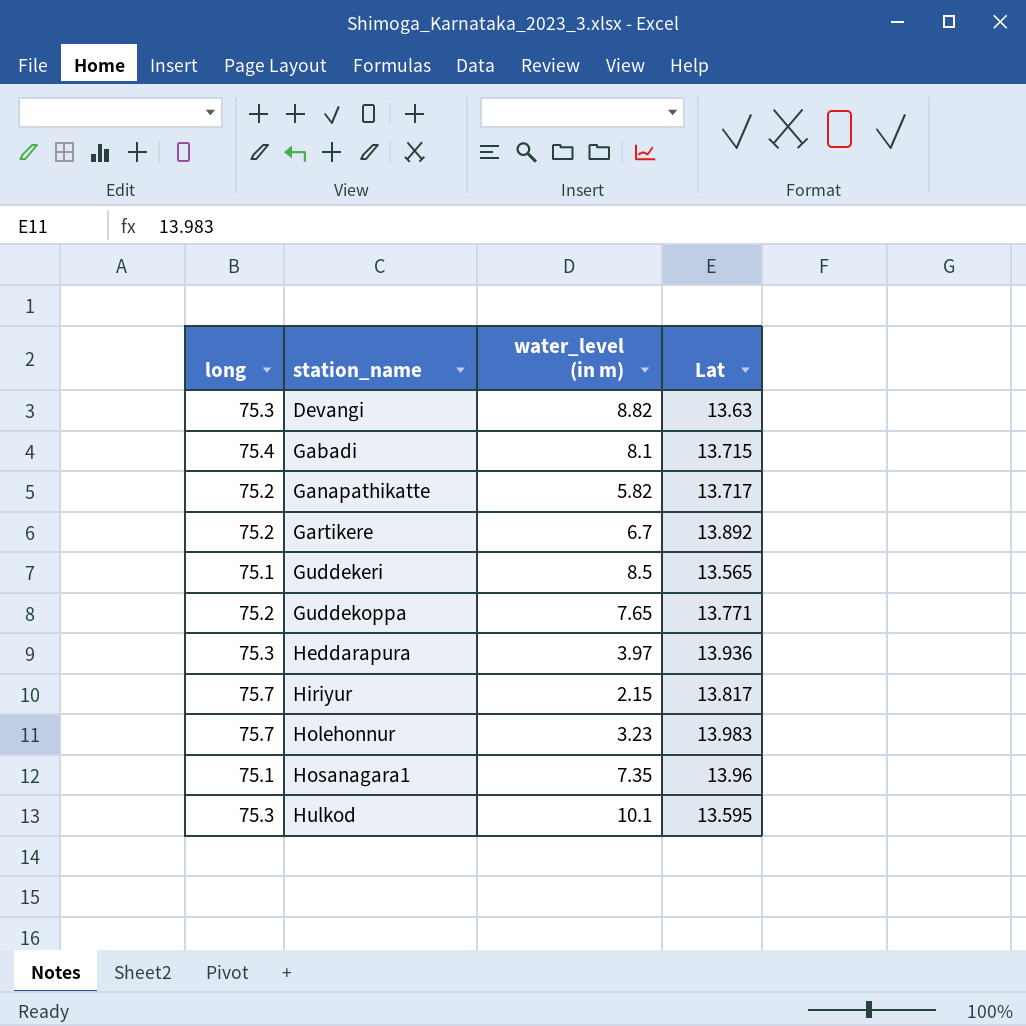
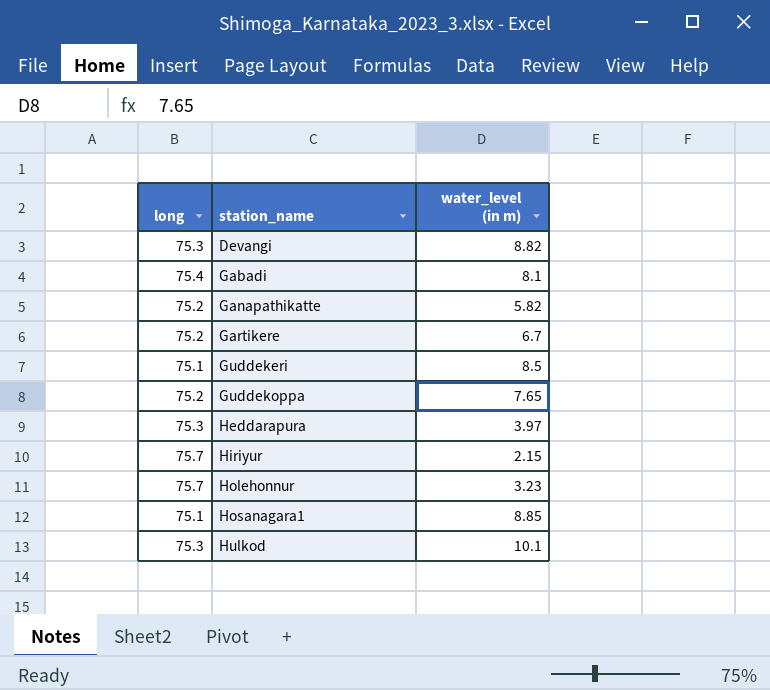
column Lat | position: 4 -> none
Hosanagara1 | water_level (in m): 7.35 -> 8.85

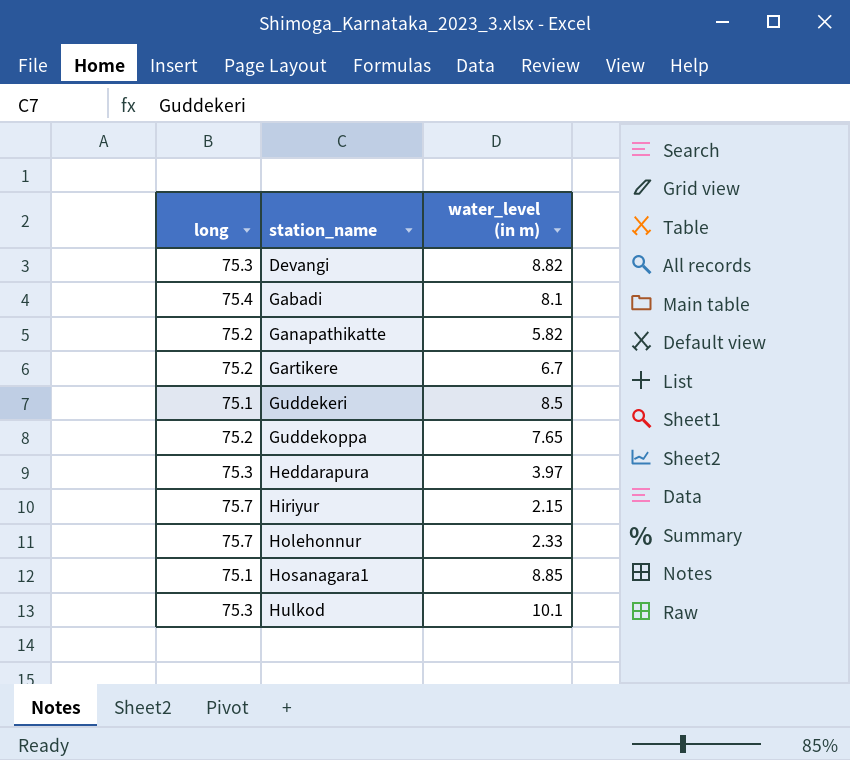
Holehonnur | water_level (in m): 3.23 -> 2.33

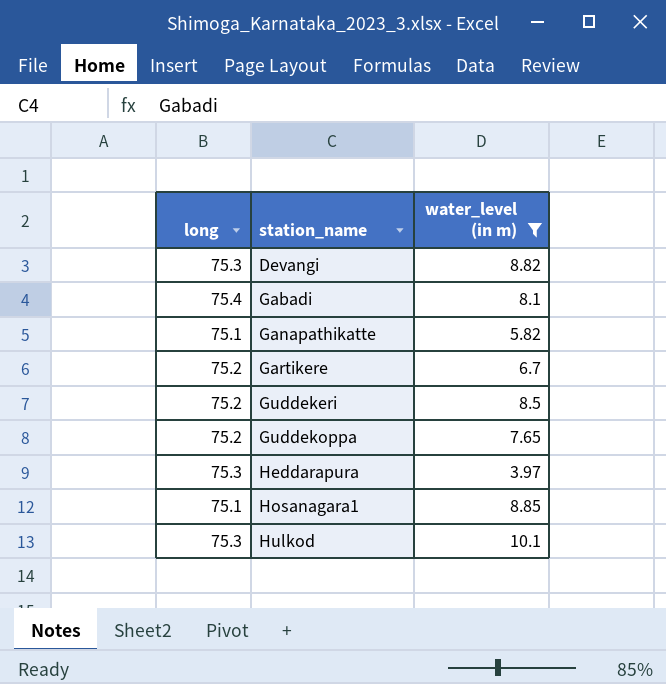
filter: none -> water_level (in m) >= 3.97
Ganapathikatte | long: 75.2 -> 75.1
Guddekeri | long: 75.1 -> 75.2

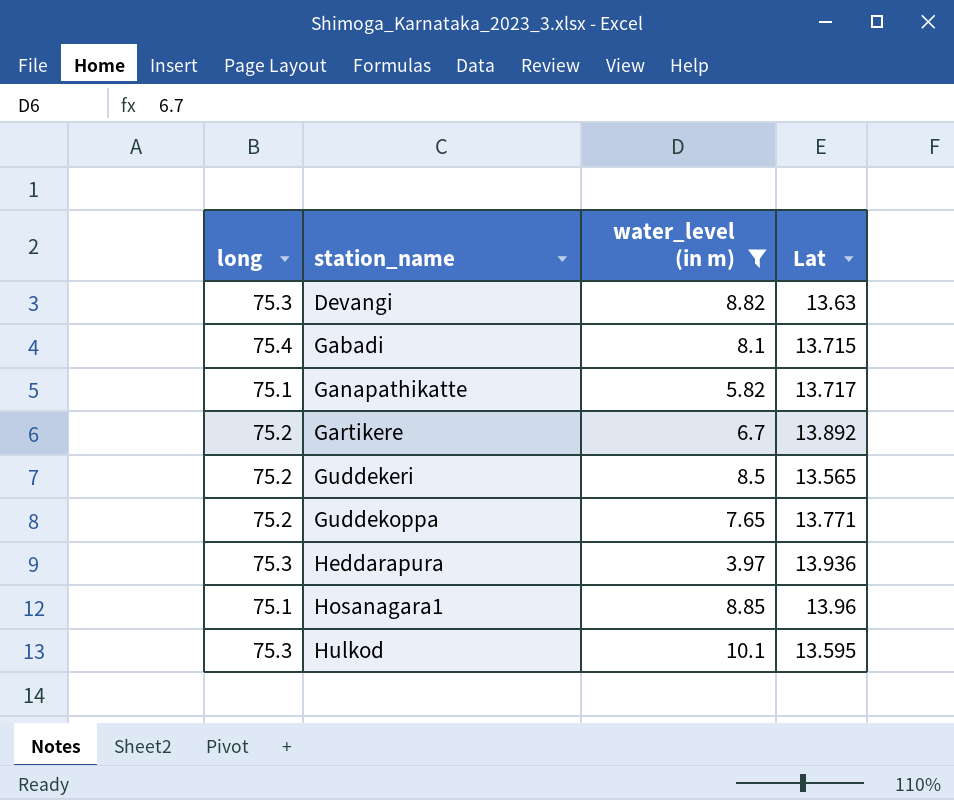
column Lat | position: none -> 4

